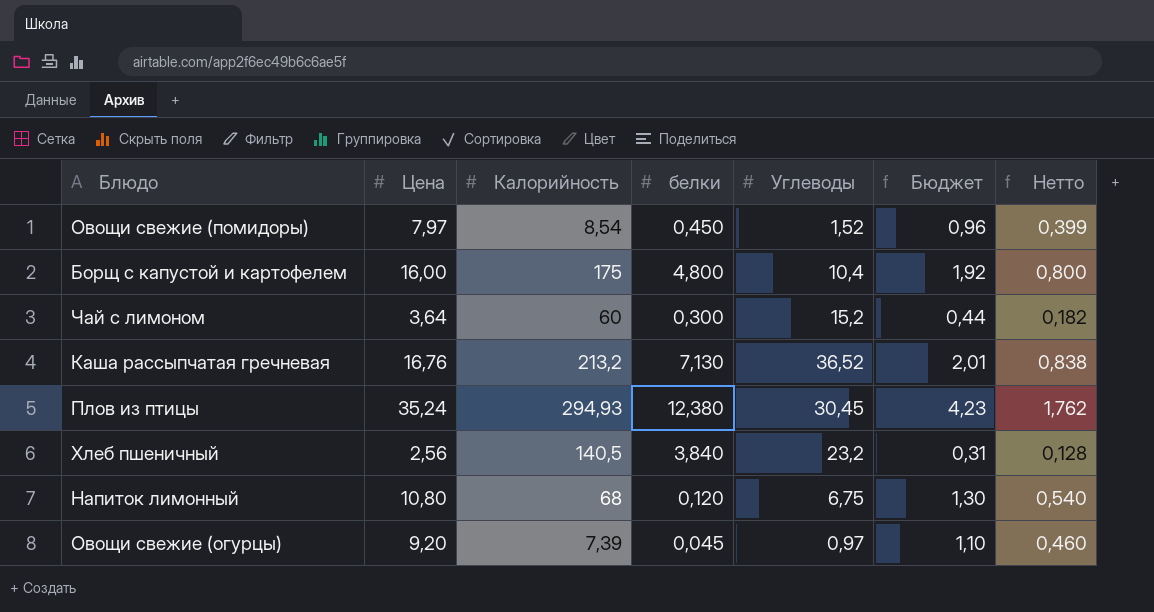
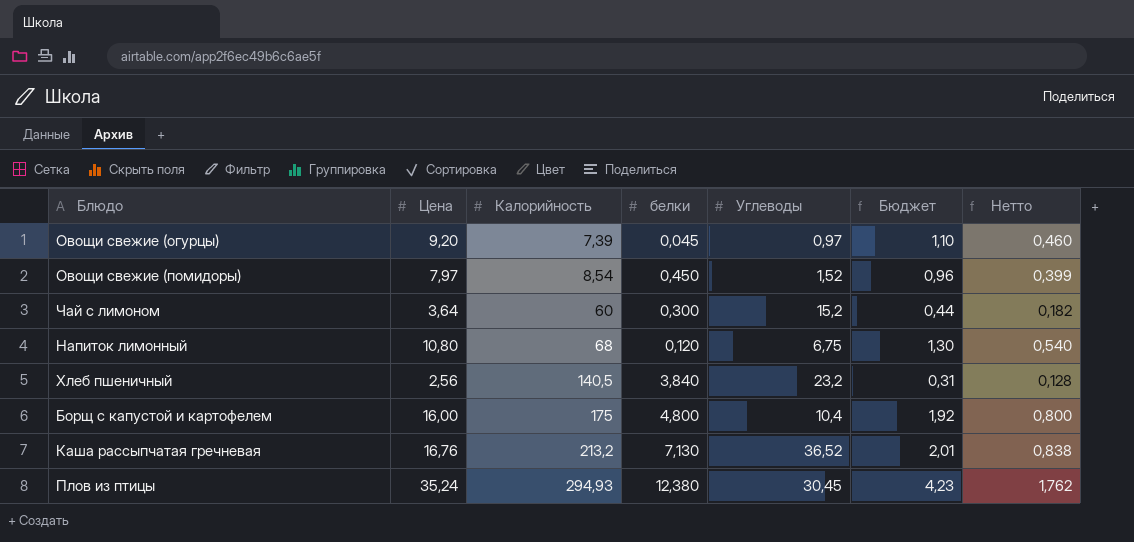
row order: none -> Калорийность ascending

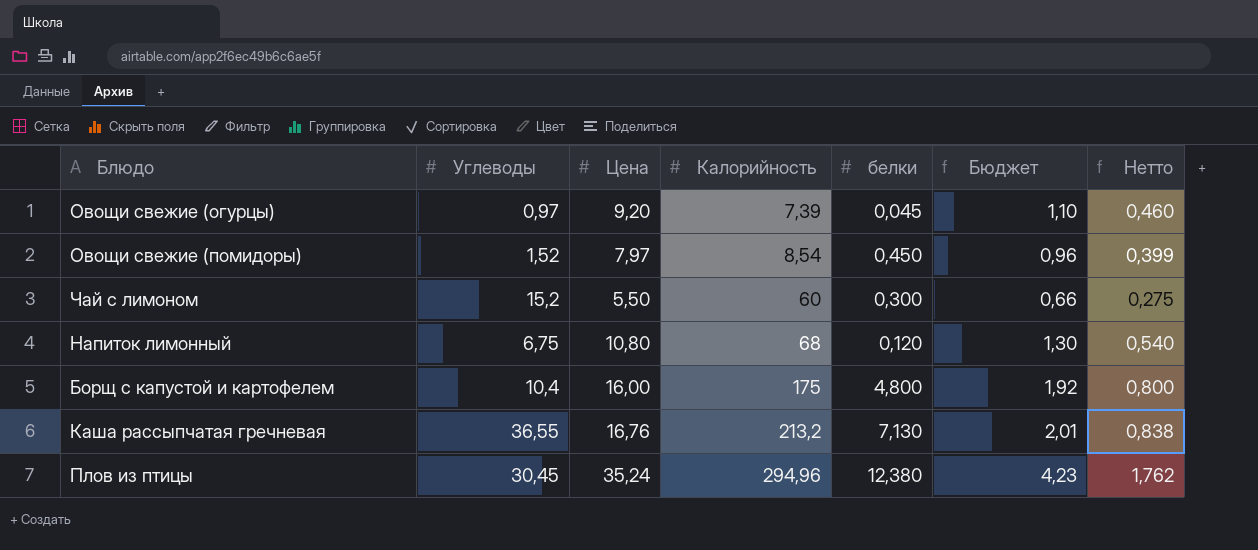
column Углеводы | position: 5 -> 2
row Хлеб пшеничный: 2,56 | 140,5 | 3,840 | 23,2 | 0,31 | 0,128 -> none
Чай с лимоном | Цена: 3,64 -> 5,50
Чай с лимоном | Бюджет: 0,44 -> 0,66
Чай с лимоном | Нетто: 0,182 -> 0,275
Каша рассыпчатая гречневая | Углеводы: 36,52 -> 36,55
Плов из птицы | Калорийность: 294,93 -> 294,96

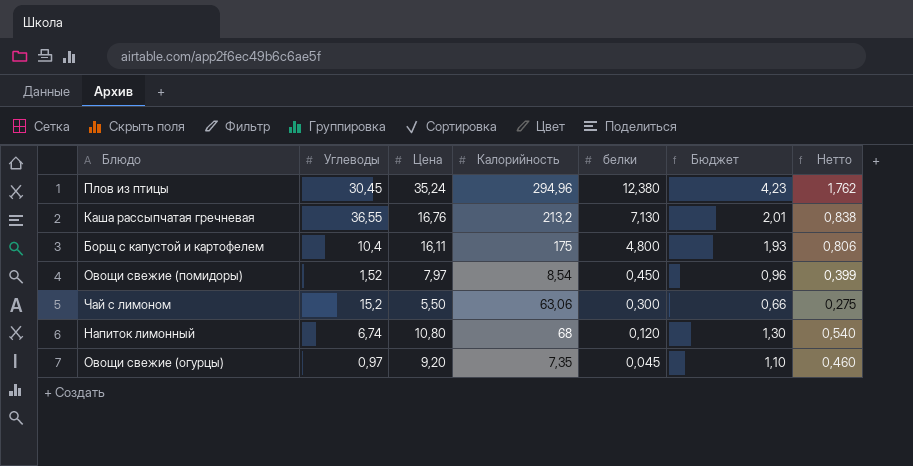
row order: Калорийность ascending -> белки descending
Борщ с капустой и картофелем | Цена: 16,00 -> 16,11
Борщ с капустой и картофелем | Бюджет: 1,92 -> 1,93
Борщ с капустой и картофелем | Нетто: 0,800 -> 0,806
Чай с лимоном | Калорийность: 60 -> 63,06
Напиток лимонный | Углеводы: 6,75 -> 6,74
Овощи свежие (огурцы) | Калорийность: 7,39 -> 7,35

